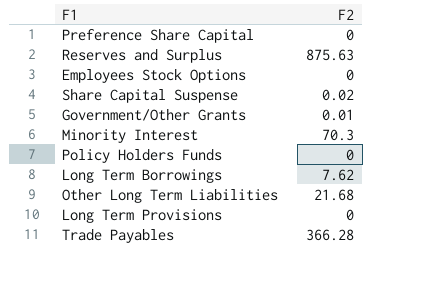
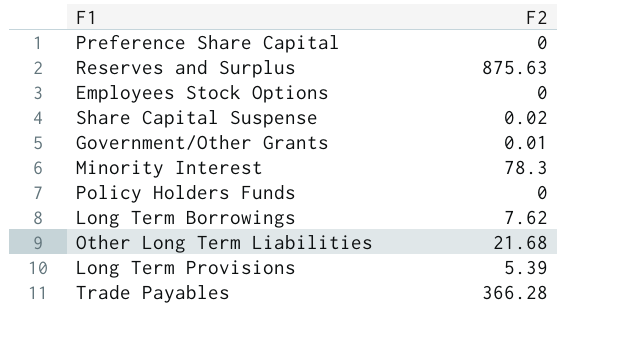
Minority Interest | F2: 70.3 -> 78.3
Long Term Provisions | F2: 0 -> 5.39

